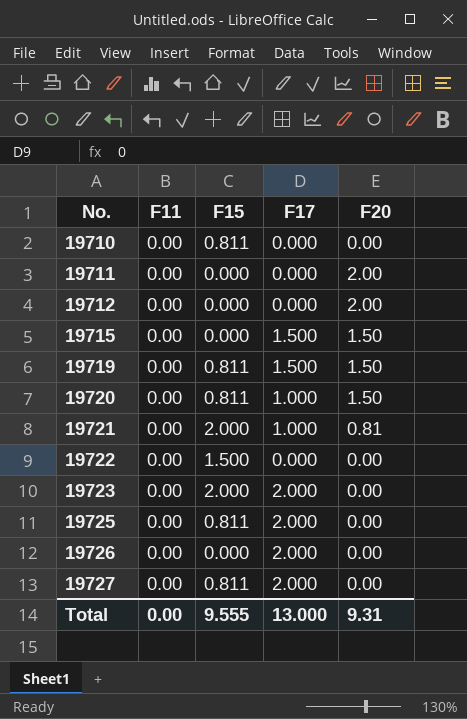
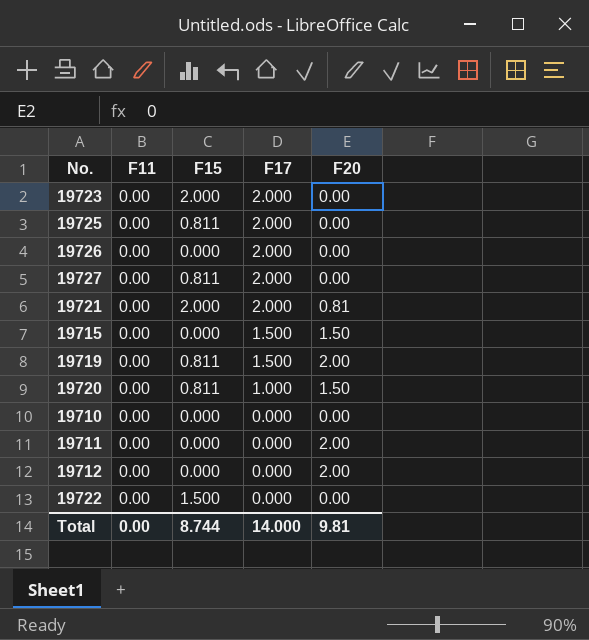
row order: No. ascending -> F17 descending
19721 | F17: 1.000 -> 2.000
19719 | F20: 1.50 -> 2.00
19710 | F15: 0.811 -> 0.000
Total | F15: 9.555 -> 8.744
Total | F17: 13.000 -> 14.000
Total | F20: 9.31 -> 9.81

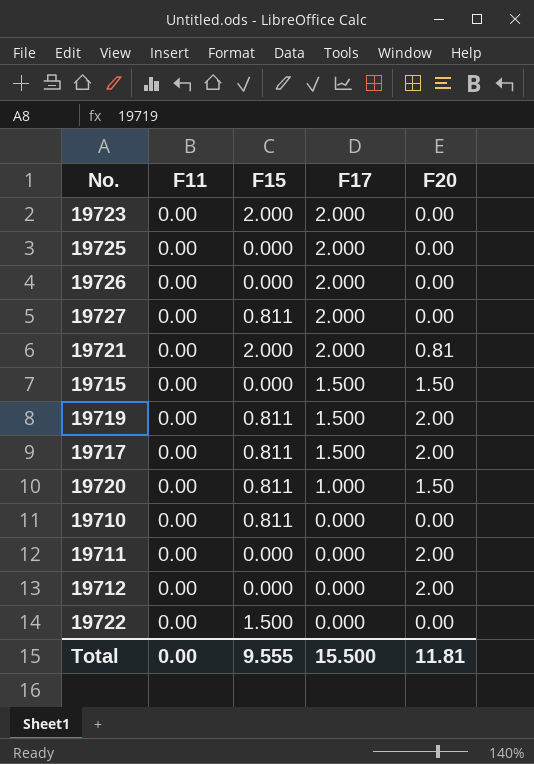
19725 | F15: 0.811 -> 0.000
row 19717: none -> 0.00 | 0.811 | 1.500 | 2.00
19710 | F15: 0.000 -> 0.811
Total | F15: 8.744 -> 9.555
Total | F17: 14.000 -> 15.500
Total | F20: 9.81 -> 11.81

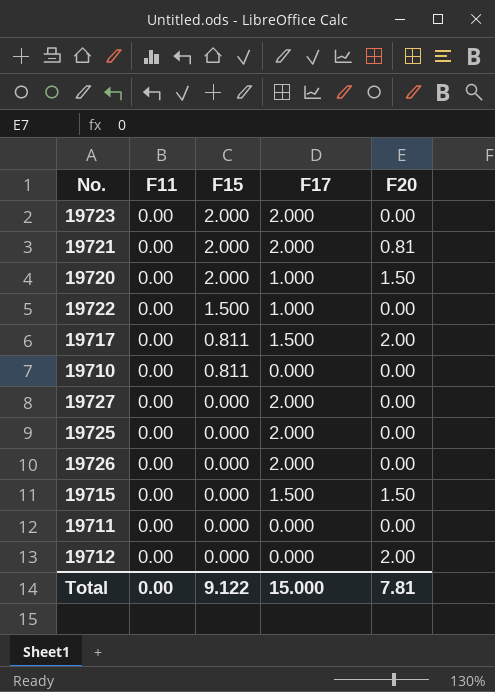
row order: F17 descending -> F15 descending
row 19719: 0.00 | 0.811 | 1.500 | 2.00 -> none
19720 | F15: 0.811 -> 2.000
19722 | F17: 0.000 -> 1.000
19727 | F15: 0.811 -> 0.000
19711 | F20: 2.00 -> 0.00
Total | F15: 9.555 -> 9.122
Total | F17: 15.500 -> 15.000
Total | F20: 11.81 -> 7.81

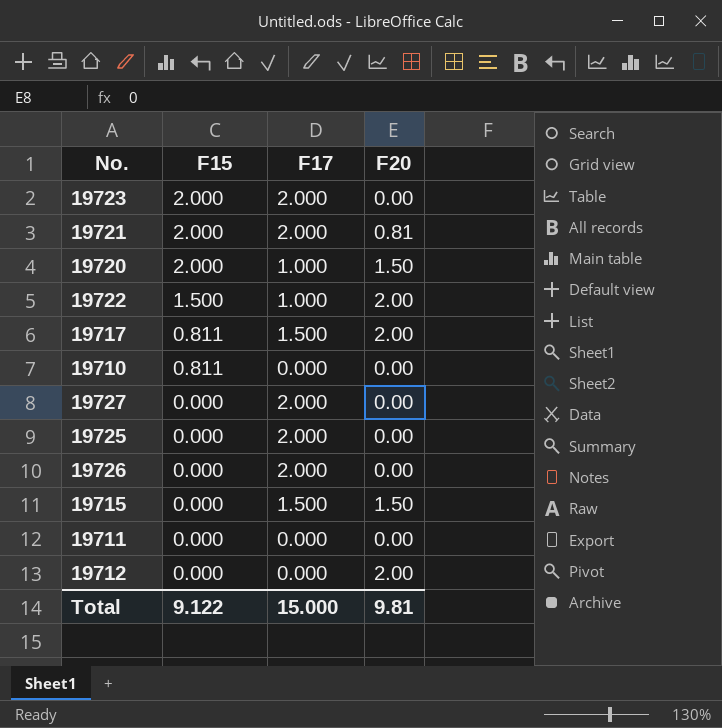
column F11 | position: 2 -> none
19722 | F20: 0.00 -> 2.00
Total | F20: 7.81 -> 9.81

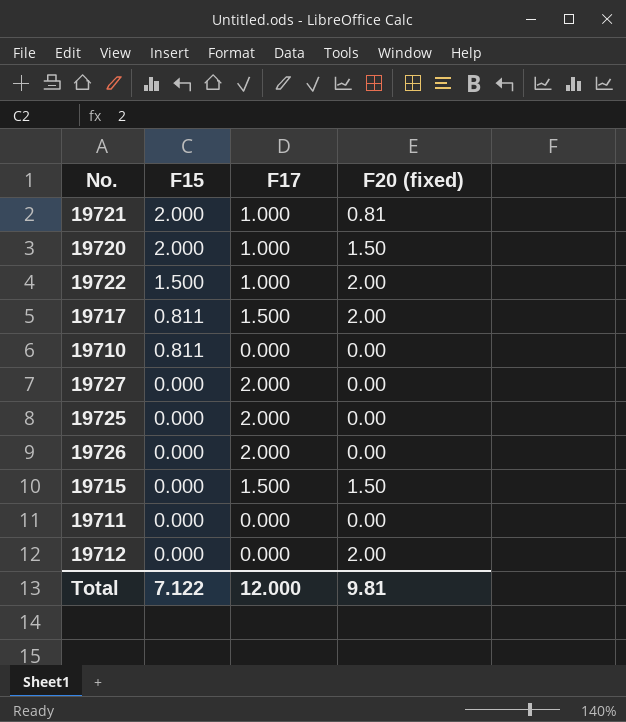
column name: F20 -> F20 (fixed)
row 19723: 2.000 | 2.000 | 0.00 -> none
19721 | F17: 2.000 -> 1.000
Total | F15: 9.122 -> 7.122
Total | F17: 15.000 -> 12.000

